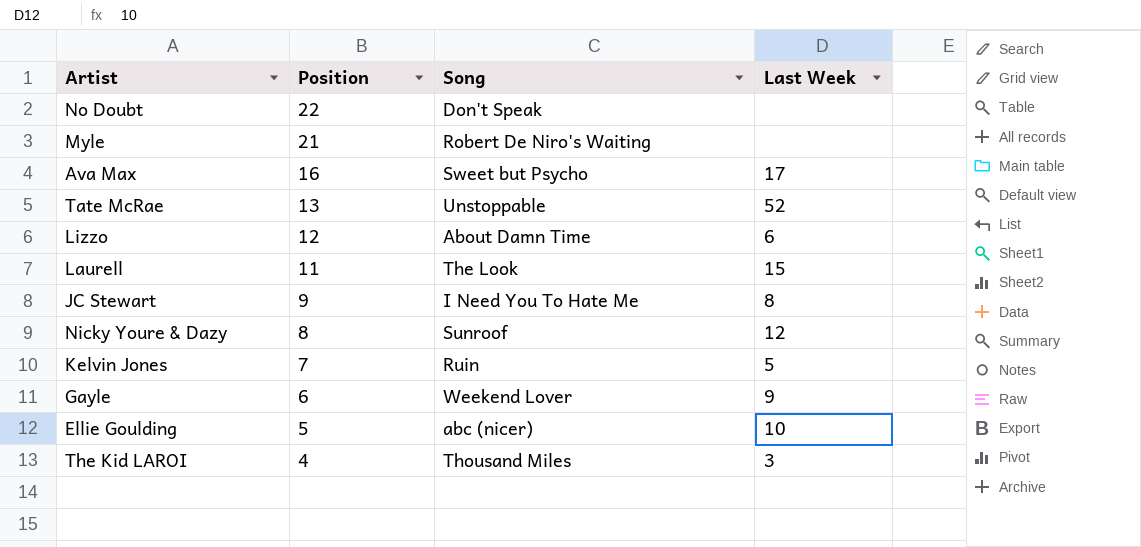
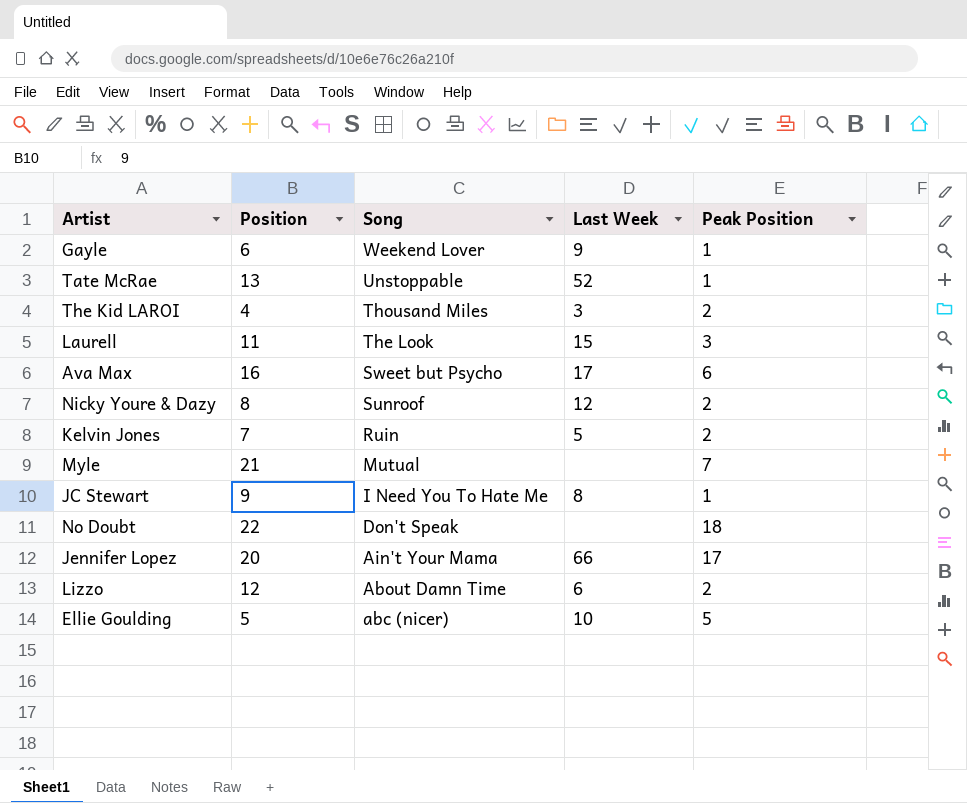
row order: Position descending -> Song descending
column Peak Position | position: none -> 5
Myle | Song: Robert De Niro's Waiting -> Mutual
row Jennifer Lopez: none -> 20 | Ain't Your Mama | 66 | 17

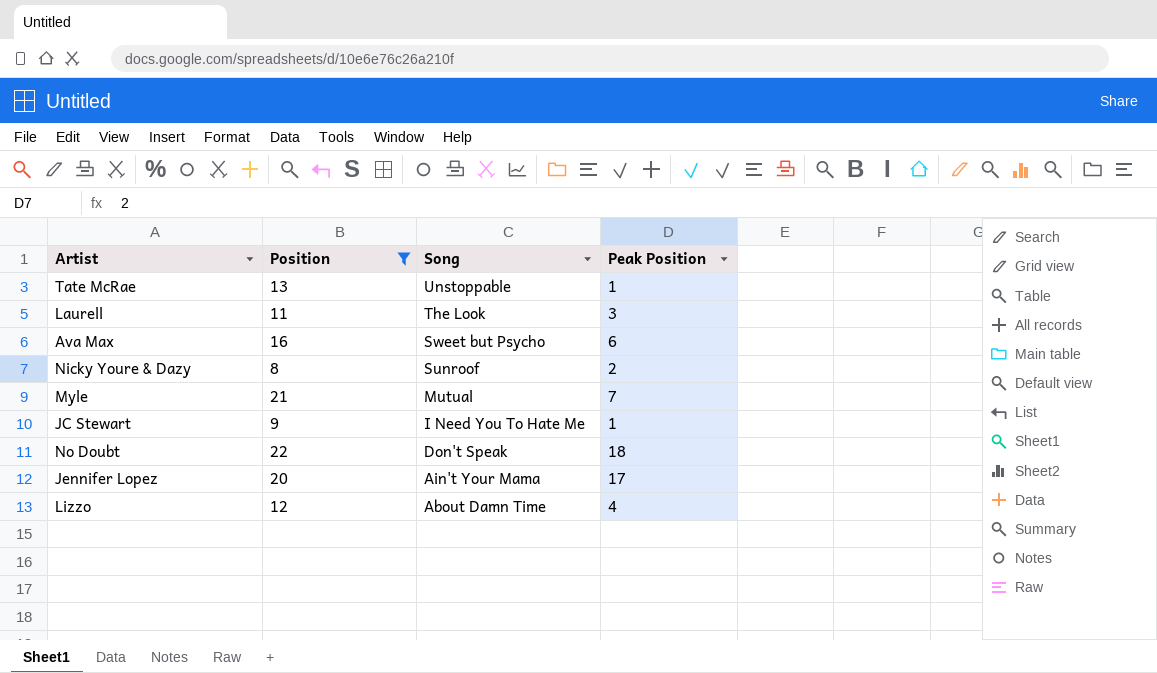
filter: none -> Position >= 8
column Last Week | position: 4 -> none
Lizzo | Peak Position: 2 -> 4

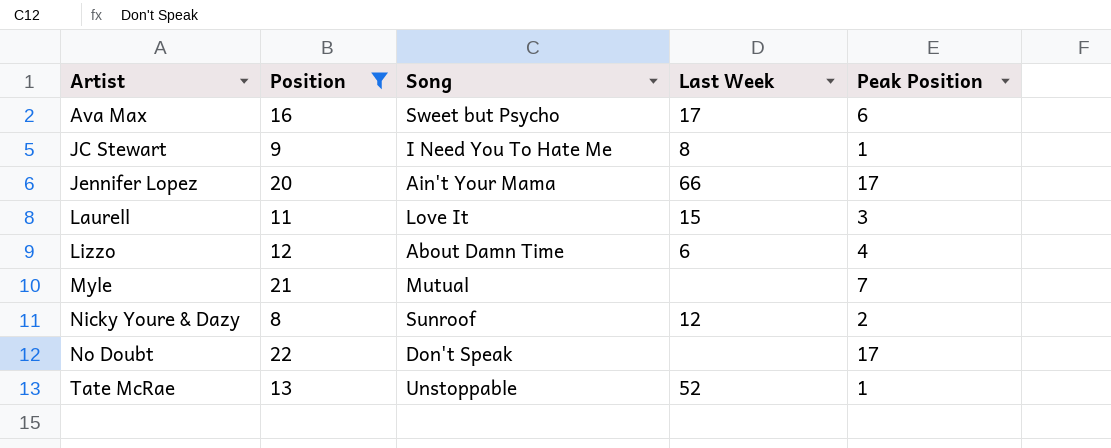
row order: Song descending -> Artist ascending
column Last Week | position: none -> 4
Laurell | Song: The Look -> Love It
No Doubt | Peak Position: 18 -> 17

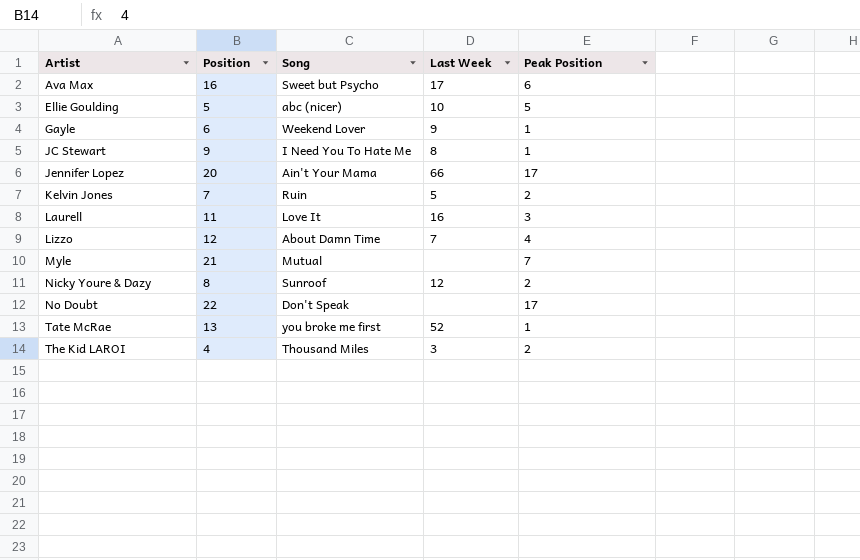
filter: Position >= 8 -> none
Laurell | Last Week: 15 -> 16
Lizzo | Last Week: 6 -> 7
Tate McRae | Song: Unstoppable -> you broke me first

